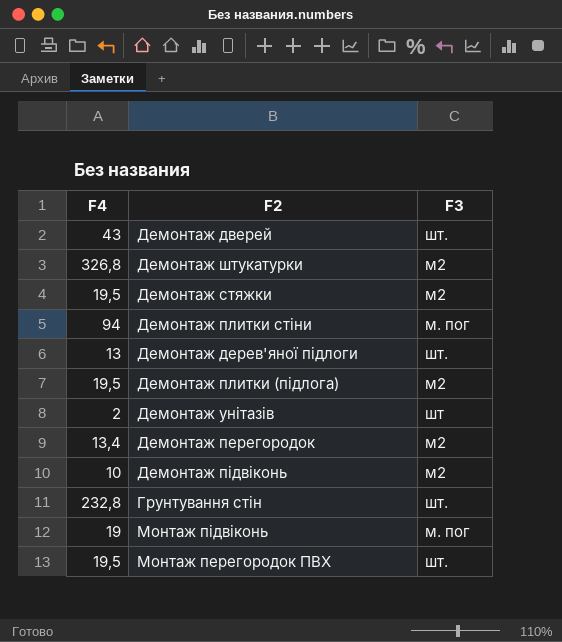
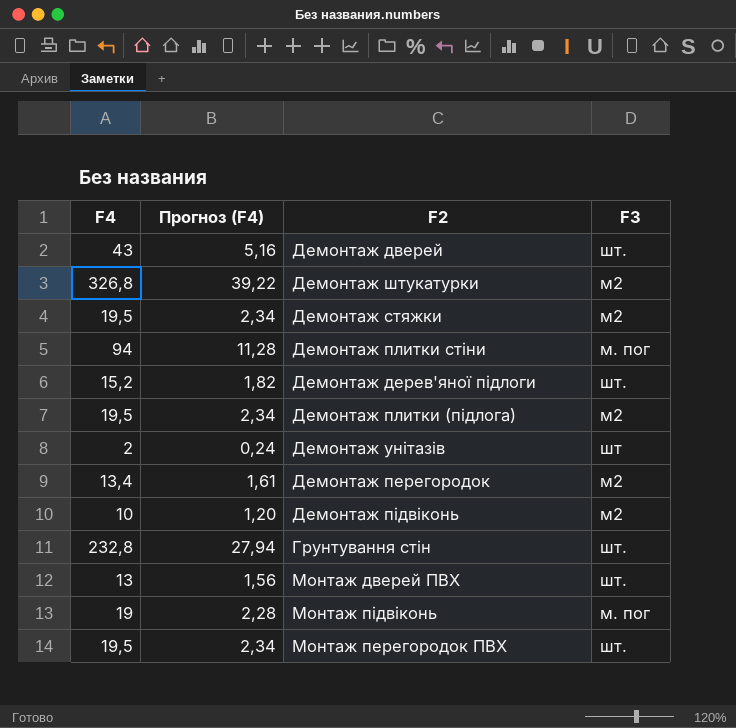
column Прогноз (F4) | formula: none -> [F4] * 0,12
Демонтаж дерев'яної підлоги | F4: 13 -> 15,2
row Монтаж дверей ПВХ: none -> 13 | 1,56 | шт.

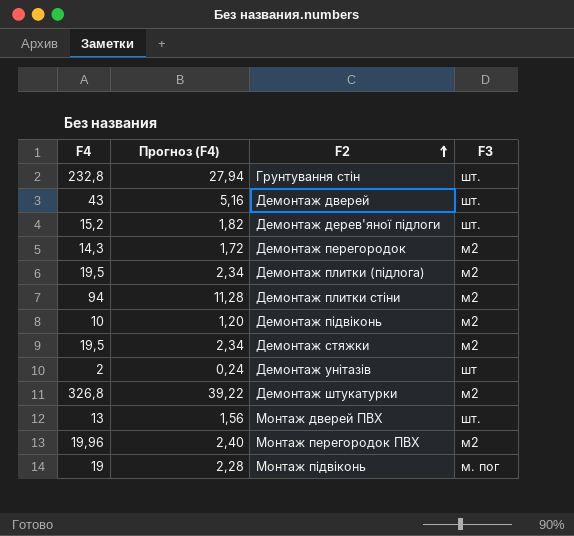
row order: none -> F2 ascending
Демонтаж перегородок | F4: 13,4 -> 14,3
Демонтаж перегородок | Прогноз (F4): 1,61 -> 1,72
Демонтаж плитки стіни | F3: м. пог -> м2
Монтаж перегородок ПВХ | F4: 19,5 -> 19,96
Монтаж перегородок ПВХ | Прогноз (F4): 2,34 -> 2,40
Монтаж перегородок ПВХ | F3: шт. -> м2

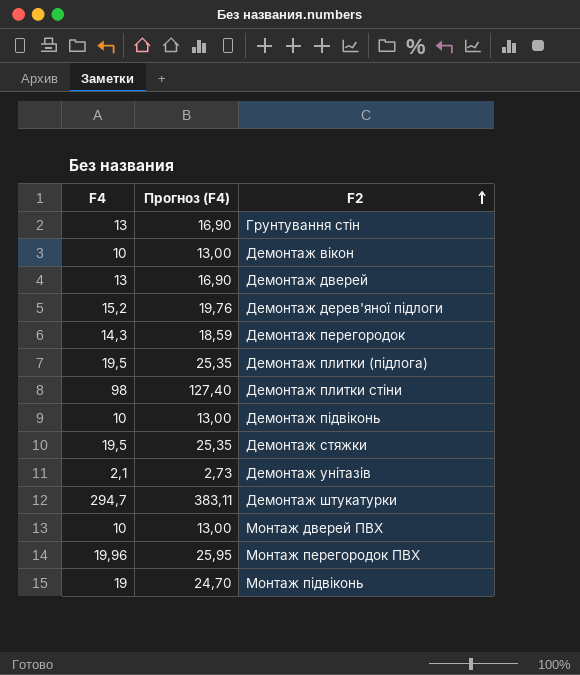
column F3 | position: 4 -> none
column Прогноз (F4) | formula: [F4] * 0,12 -> [F4] * 1,3
Грунтування стін | F4: 232,8 -> 13
row Демонтаж вікон: none -> 10 | 13,00
Демонтаж дверей | F4: 43 -> 13
Демонтаж плитки стіни | F4: 94 -> 98
Демонтаж унітазів | F4: 2 -> 2,1
Демонтаж штукатурки | F4: 326,8 -> 294,7
Монтаж дверей ПВХ | F4: 13 -> 10

